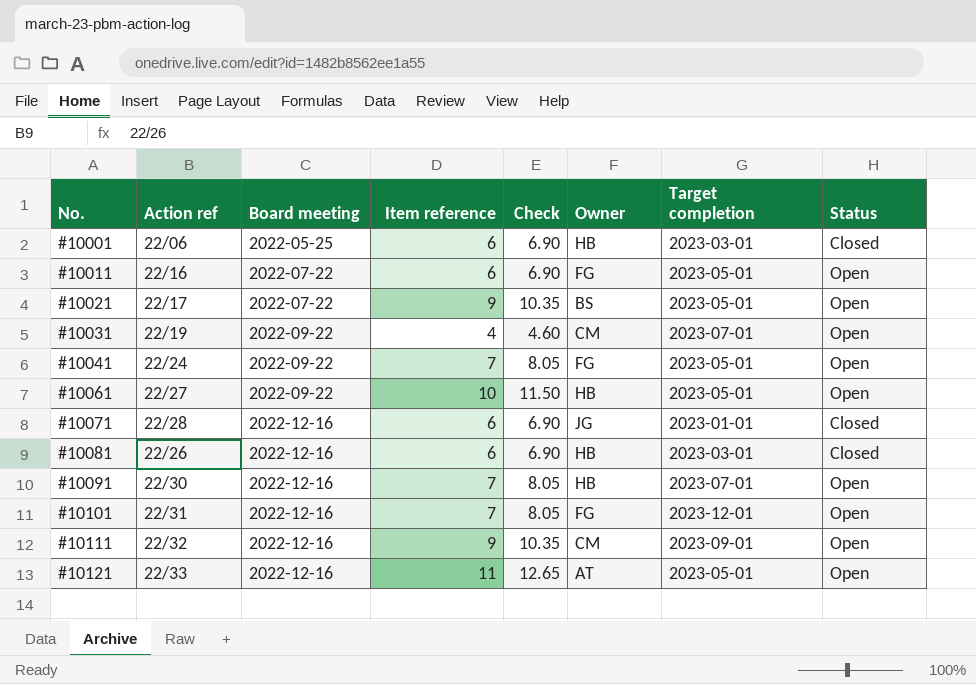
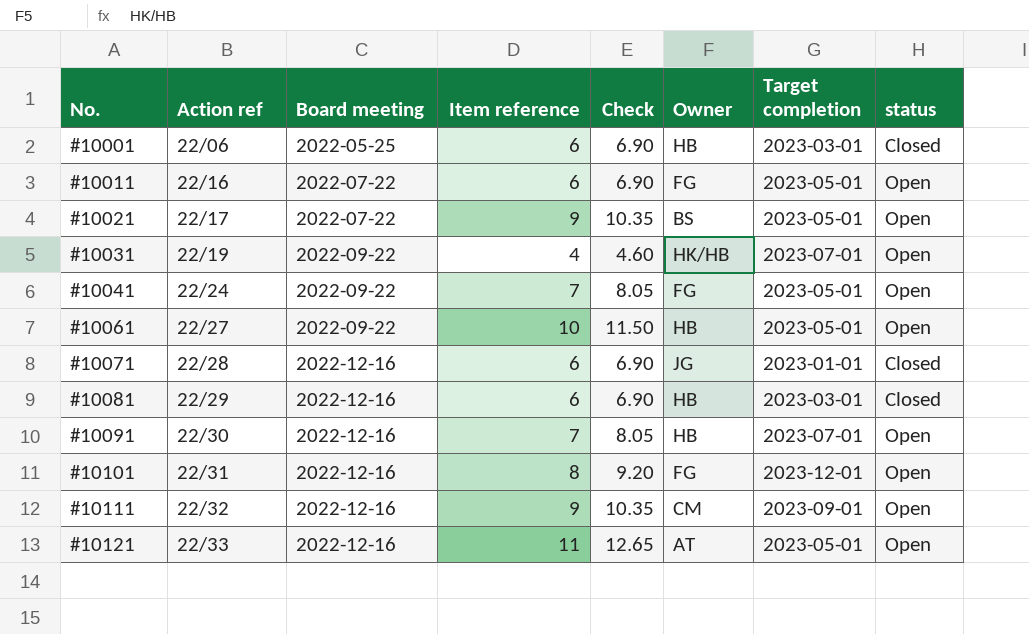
column name: Status -> status
#10031 | Owner: CM -> HK/HB
#10081 | Action ref: 22/26 -> 22/29
#10101 | Item reference: 7 -> 8
#10101 | Check: 8.05 -> 9.20

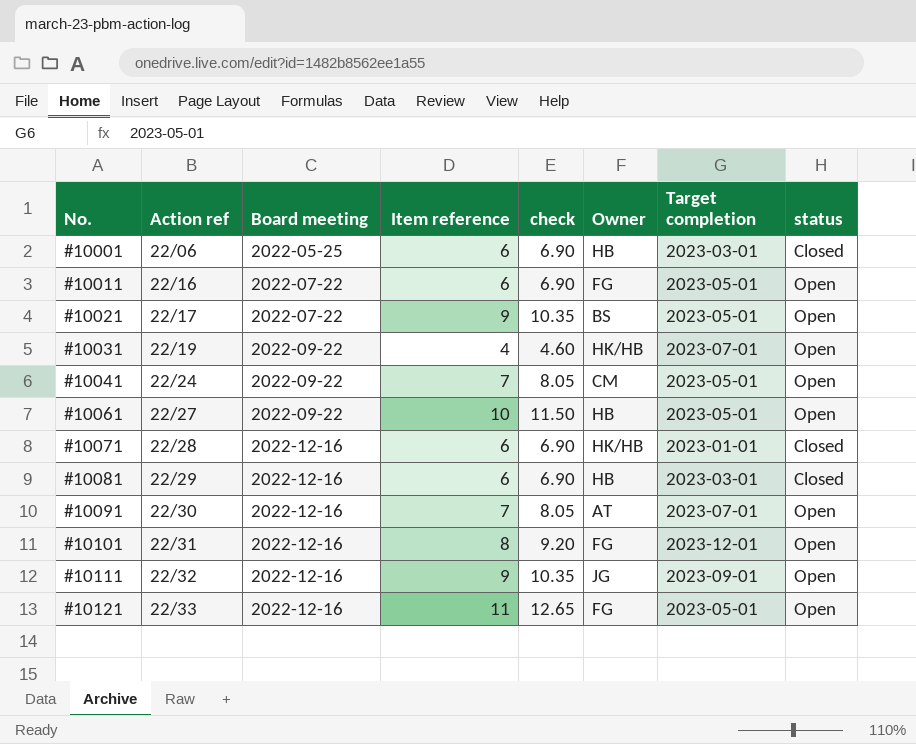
column name: Check -> check
#10041 | Owner: FG -> CM
#10071 | Owner: JG -> HK/HB
#10091 | Owner: HB -> AT
#10111 | Owner: CM -> JG
#10121 | Owner: AT -> FG

